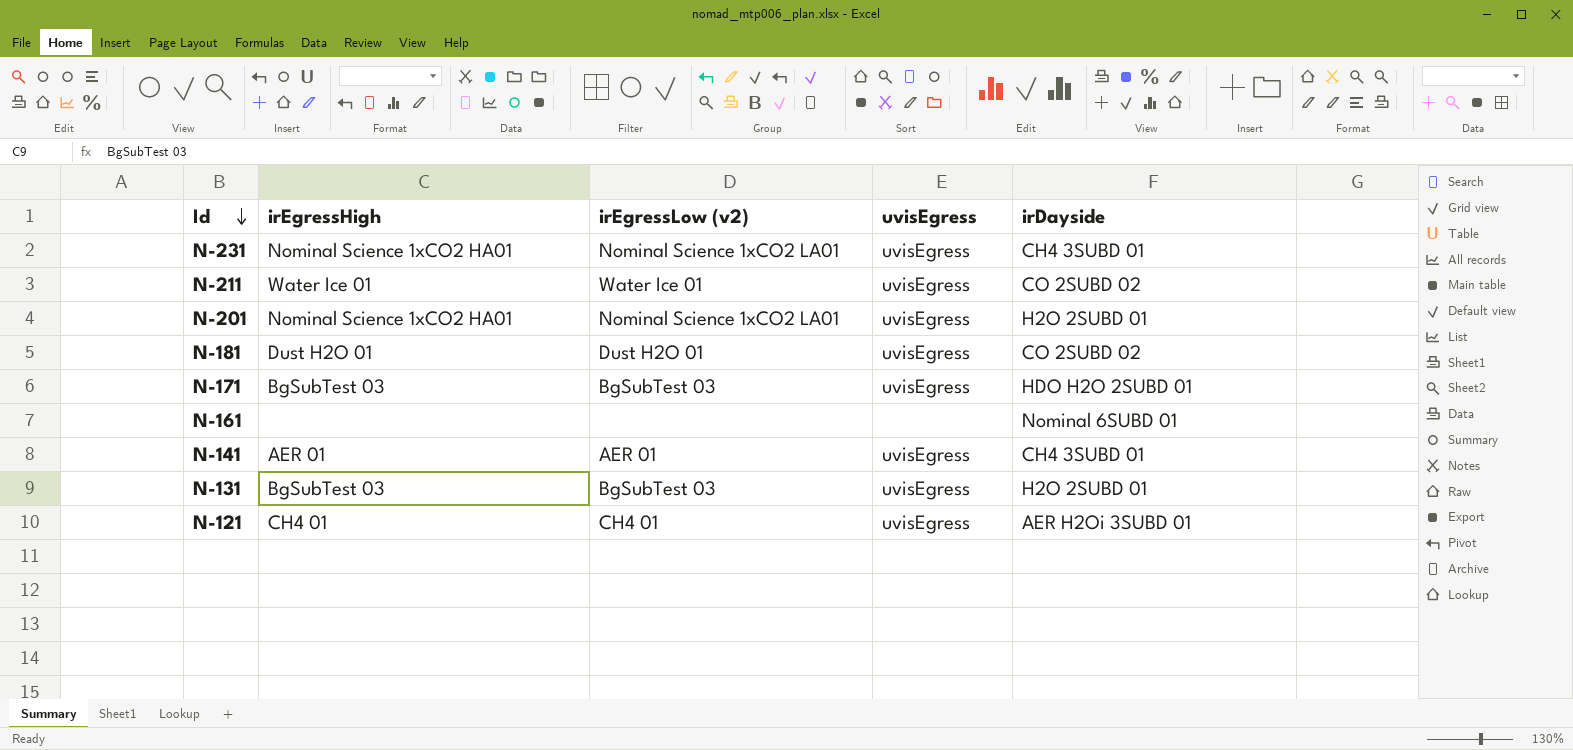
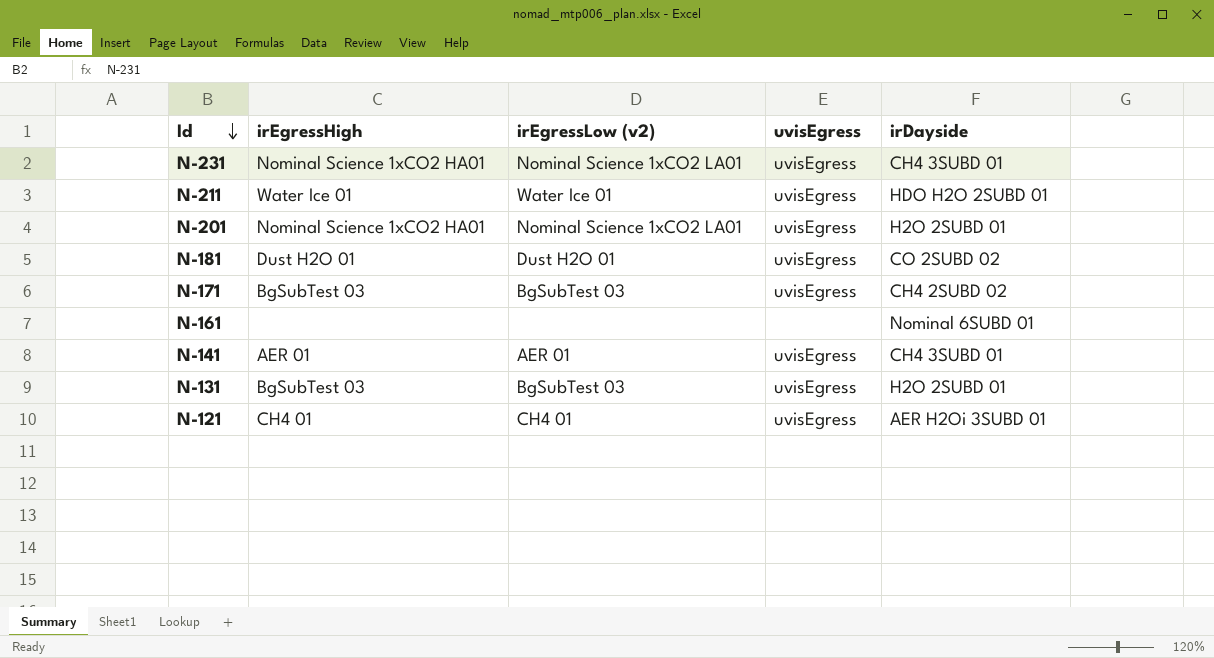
N-211 | irDayside: CO 2SUBD 02 -> HDO H2O 2SUBD 01
N-171 | irDayside: HDO H2O 2SUBD 01 -> CH4 2SUBD 02

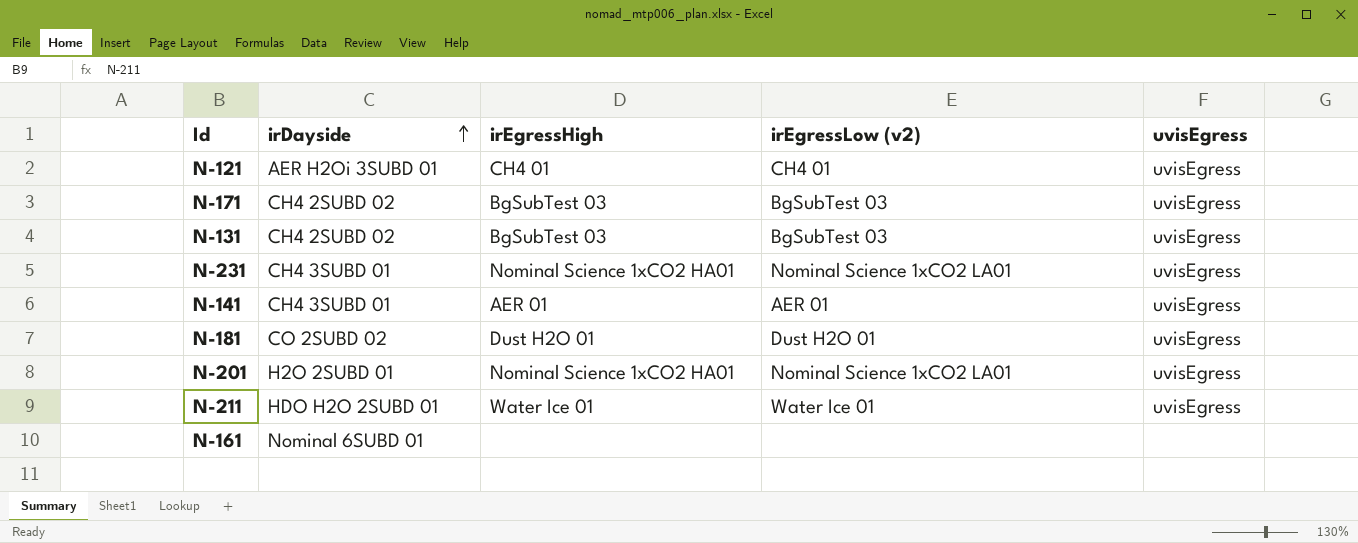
row order: Id descending -> irDayside ascending
column irDayside | position: 5 -> 2
N-131 | irDayside: H2O 2SUBD 01 -> CH4 2SUBD 02

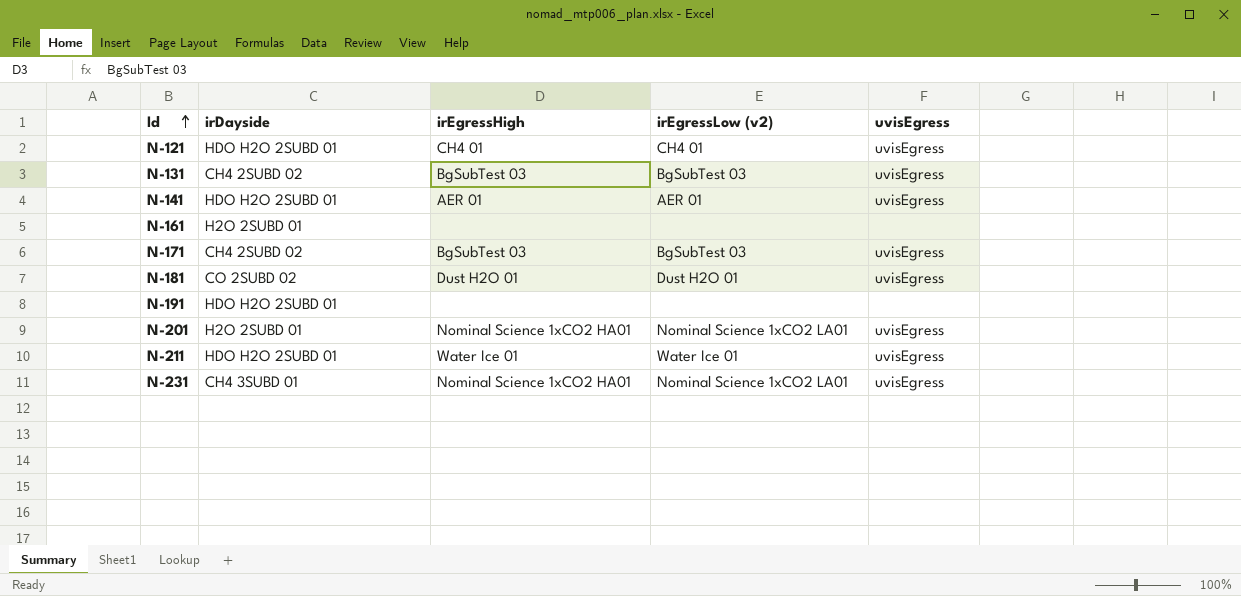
row order: irDayside ascending -> Id ascending
N-121 | irDayside: AER H2Oi 3SUBD 01 -> HDO H2O 2SUBD 01
N-141 | irDayside: CH4 3SUBD 01 -> HDO H2O 2SUBD 01
N-161 | irDayside: Nominal 6SUBD 01 -> H2O 2SUBD 01
row N-191: none -> HDO H2O 2SUBD 01 | none | none | none

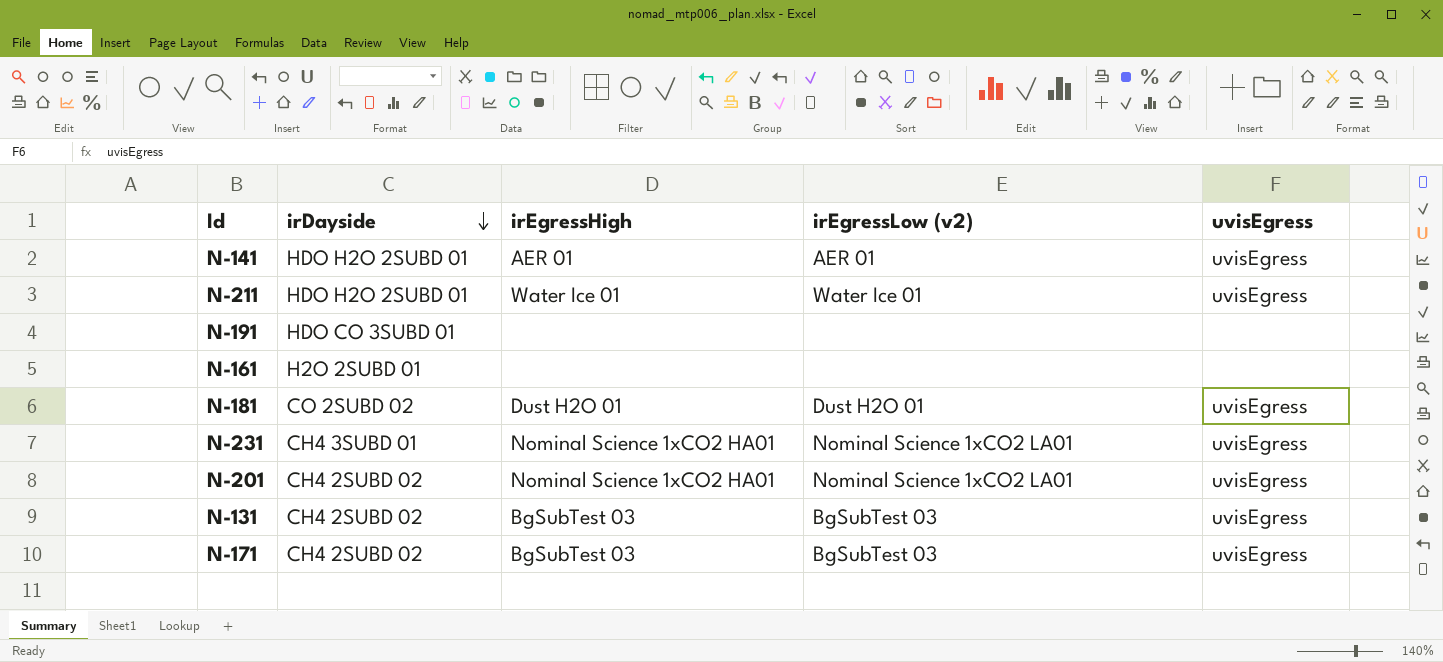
row order: Id ascending -> irDayside descending
row N-121: HDO H2O 2SUBD 01 | CH4 01 | CH4 01 | uvisEgress -> none
N-191 | irDayside: HDO H2O 2SUBD 01 -> HDO CO 3SUBD 01
N-201 | irDayside: H2O 2SUBD 01 -> CH4 2SUBD 02

